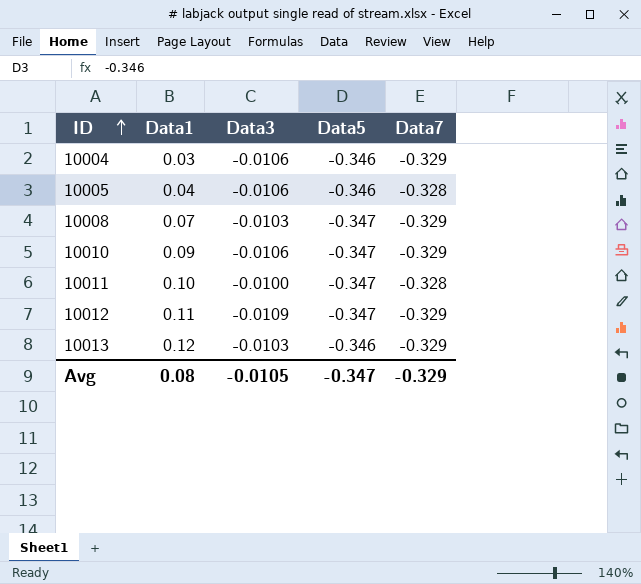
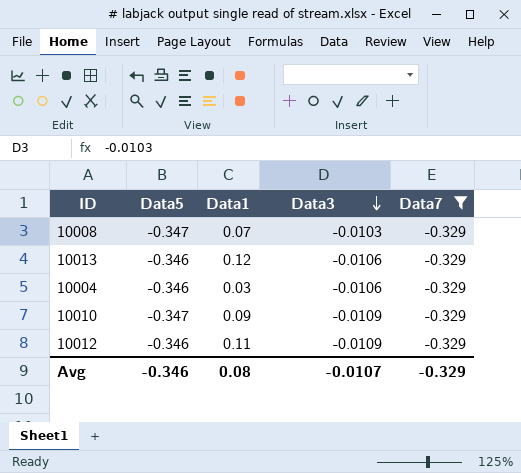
filter: none -> Data7 = -0.329
row order: ID ascending -> Data3 descending
column Data5 | position: 4 -> 2
10013 | Data3: -0.0103 -> -0.0106
10010 | Data3: -0.0106 -> -0.0109
10012 | Data5: -0.347 -> -0.346
Avg | Data5: -0.347 -> -0.346
Avg | Data3: -0.0105 -> -0.0107

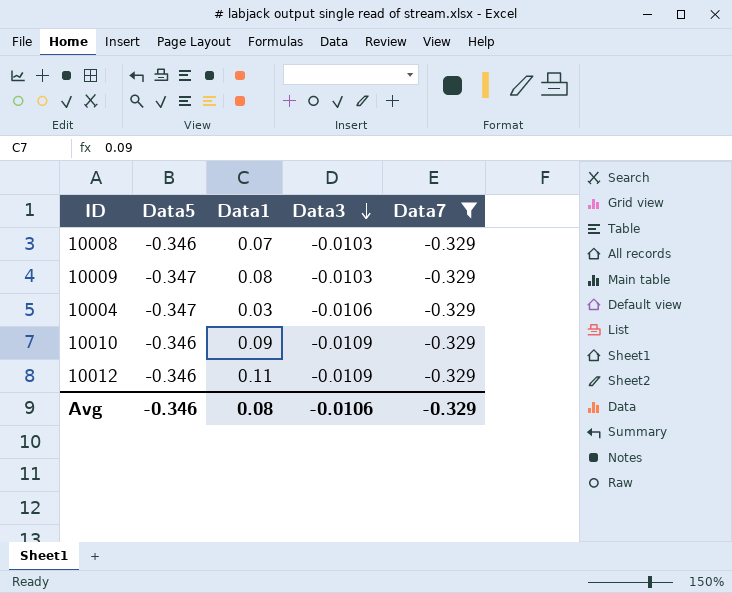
row 10013: -0.346 | 0.12 | -0.0106 | -0.329 -> none
10008 | Data5: -0.347 -> -0.346
row 10009: none -> -0.347 | 0.08 | -0.0103 | -0.329
10004 | Data5: -0.346 -> -0.347
10010 | Data5: -0.347 -> -0.346
Avg | Data3: -0.0107 -> -0.0106

